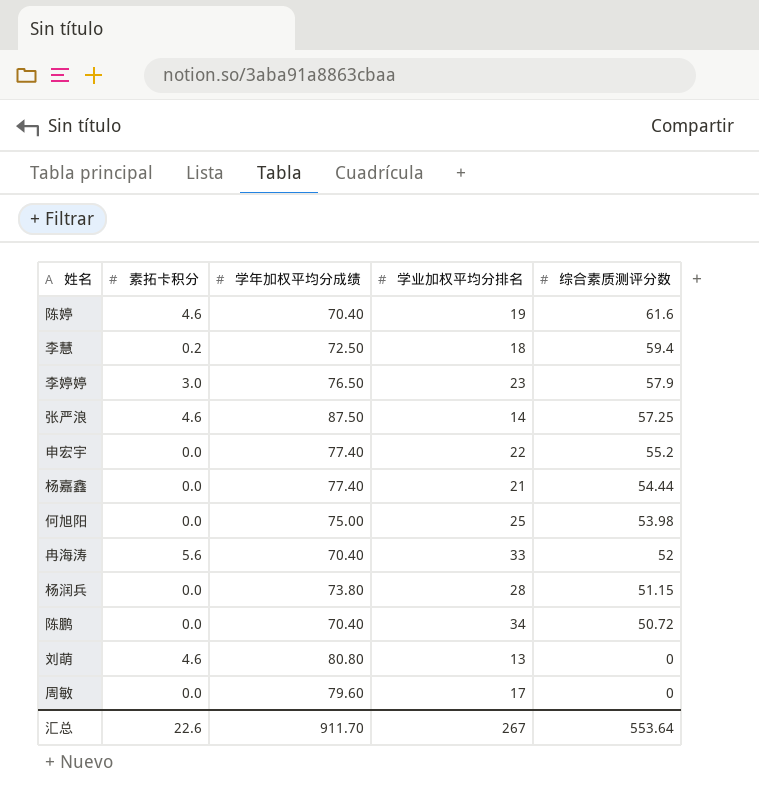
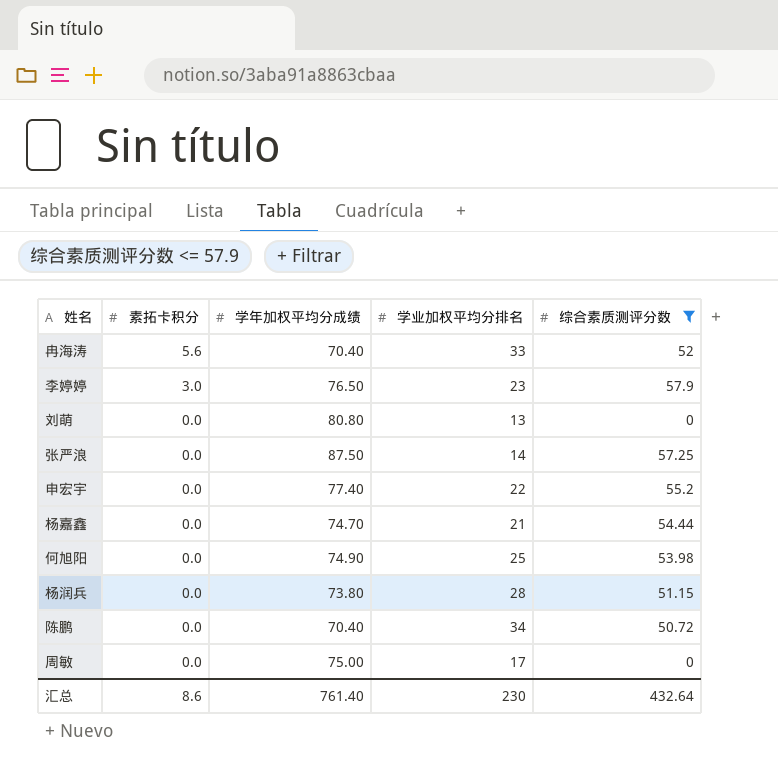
filter: none -> 综合素质测评分数 <= 57.9
row order: 综合素质测评分数 descending -> 素拓卡积分 descending
刘萌 | 素拓卡积分: 4.6 -> 0.0
张严浪 | 素拓卡积分: 4.6 -> 0.0
杨嘉鑫 | 学年加权平均分成绩: 77.40 -> 74.70
何旭阳 | 学年加权平均分成绩: 75.00 -> 74.90
周敏 | 学年加权平均分成绩: 79.60 -> 75.00
汇总 | 素拓卡积分: 22.6 -> 8.6
汇总 | 学年加权平均分成绩: 911.70 -> 761.40
汇总 | 学业加权平均分排名: 267 -> 230
汇总 | 综合素质测评分数: 553.64 -> 432.64

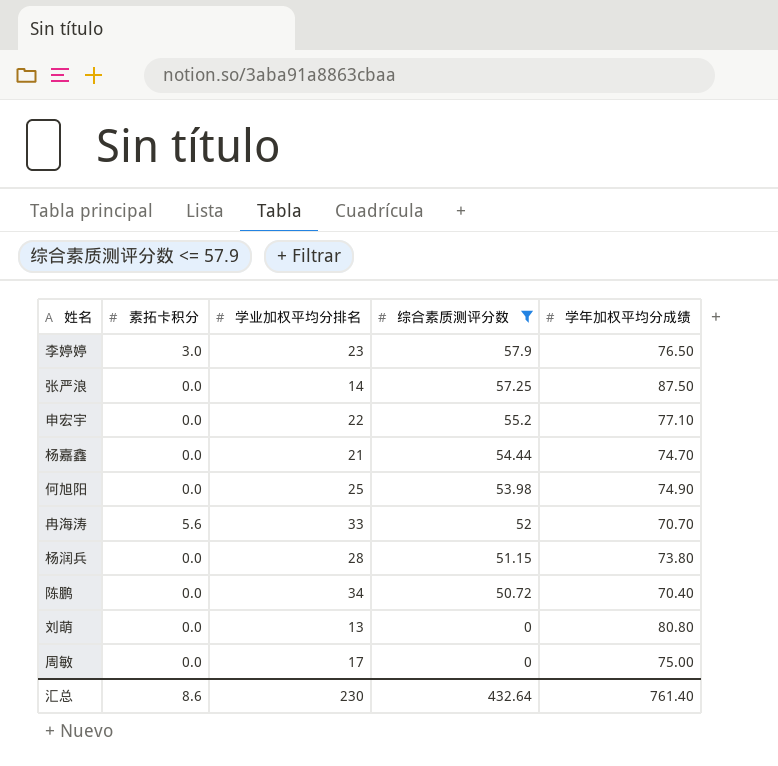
row order: 素拓卡积分 descending -> 综合素质测评分数 descending
column 学年加权平均分成绩 | position: 3 -> 5
申宏宇 | 学年加权平均分成绩: 77.40 -> 77.10
冉海涛 | 学年加权平均分成绩: 70.40 -> 70.70

